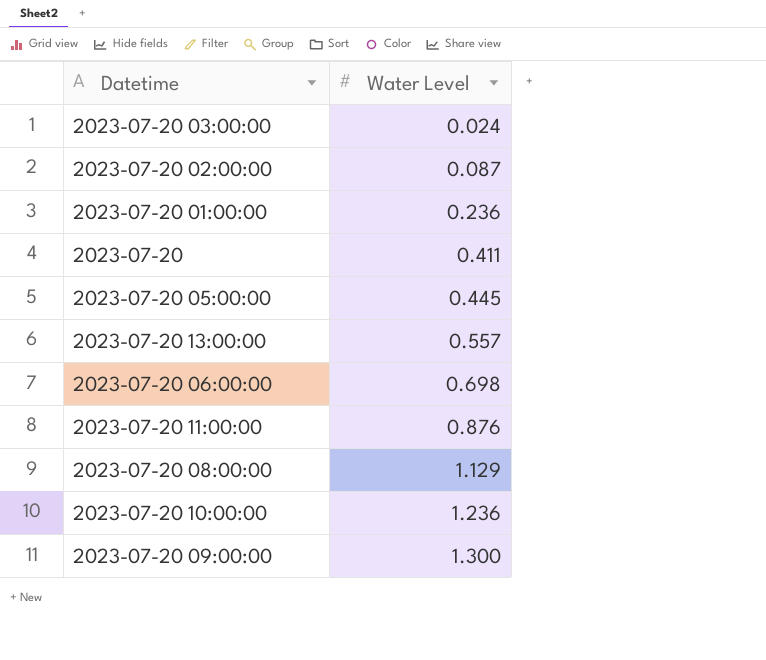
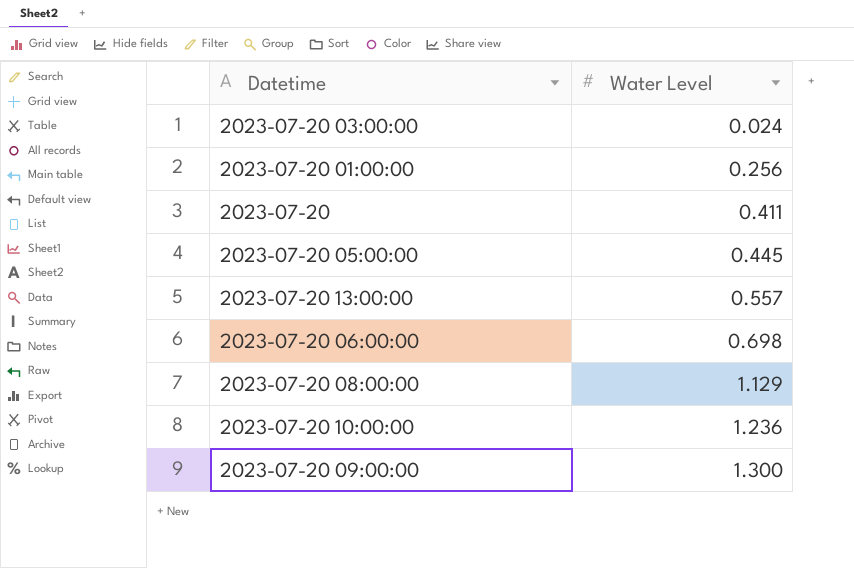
row 2023-07-20 02:00:00: 0.087 -> none
row 2023-07-20 11:00:00: 0.876 -> none
2023-07-20 01:00:00 | Water Level: 0.236 -> 0.256

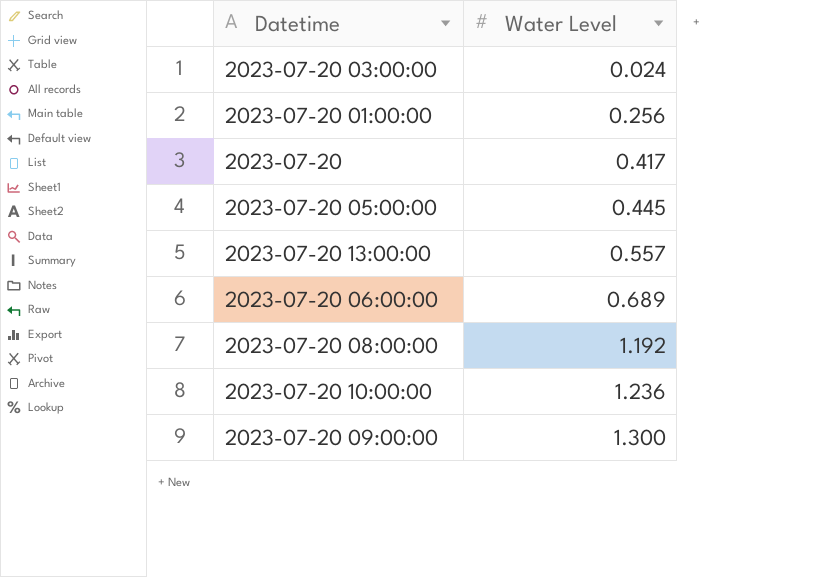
2023-07-20 | Water Level: 0.411 -> 0.417
2023-07-20 06:00:00 | Water Level: 0.698 -> 0.689
2023-07-20 08:00:00 | Water Level: 1.129 -> 1.192

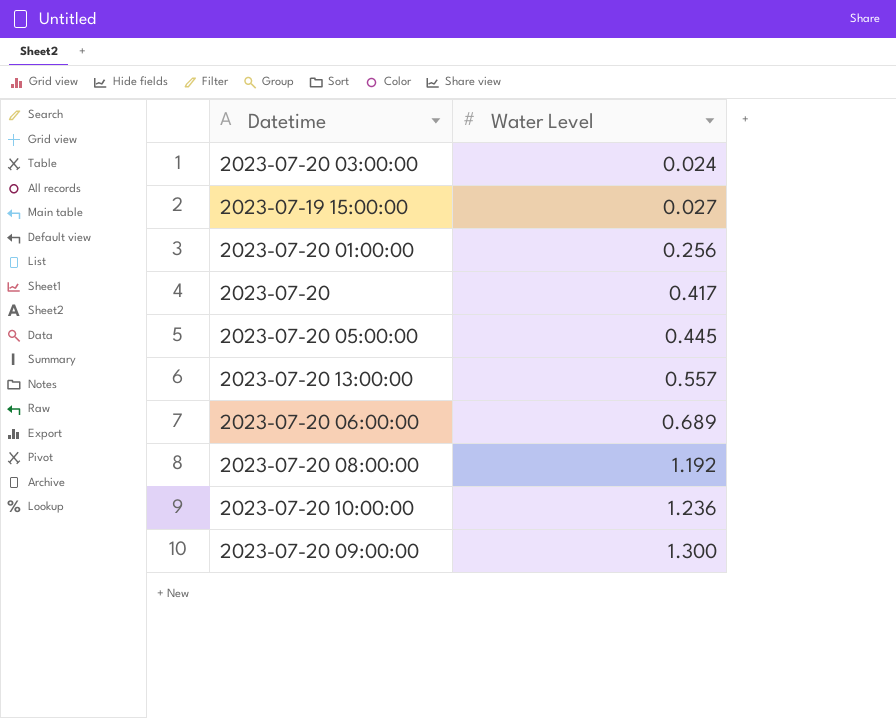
row 2023-07-19 15:00:00: none -> 0.027

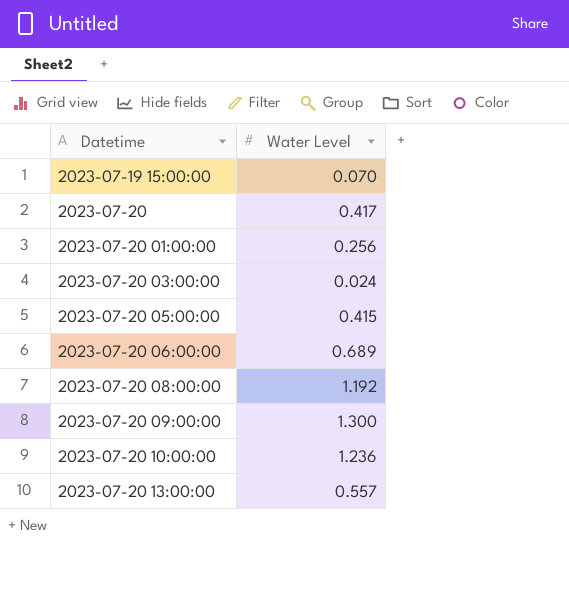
row order: Water Level ascending -> Datetime ascending
2023-07-19 15:00:00 | Water Level: 0.027 -> 0.070
2023-07-20 05:00:00 | Water Level: 0.445 -> 0.415

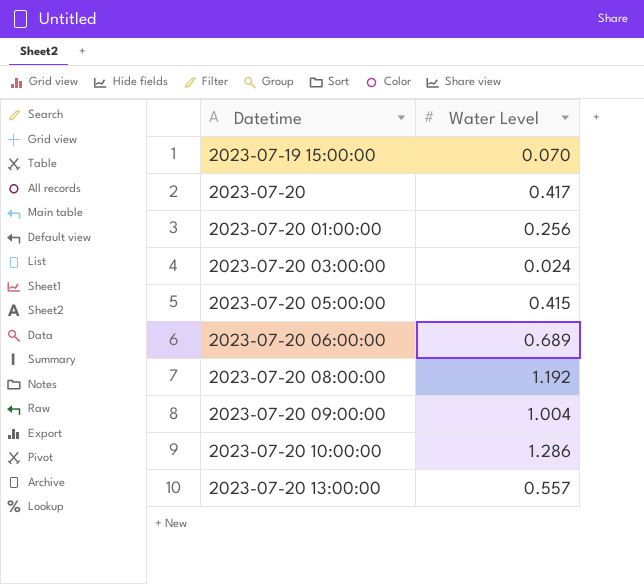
2023-07-20 09:00:00 | Water Level: 1.300 -> 1.004
2023-07-20 10:00:00 | Water Level: 1.236 -> 1.286

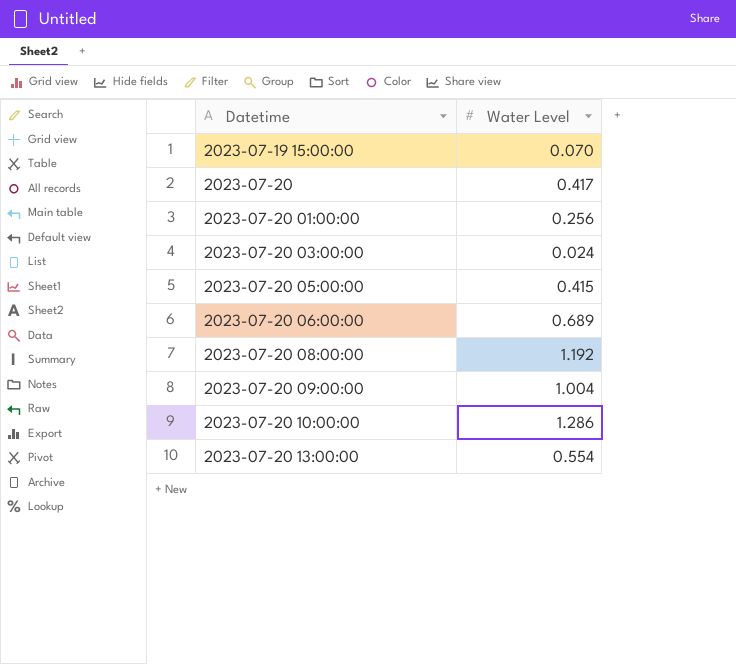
2023-07-20 13:00:00 | Water Level: 0.557 -> 0.554

